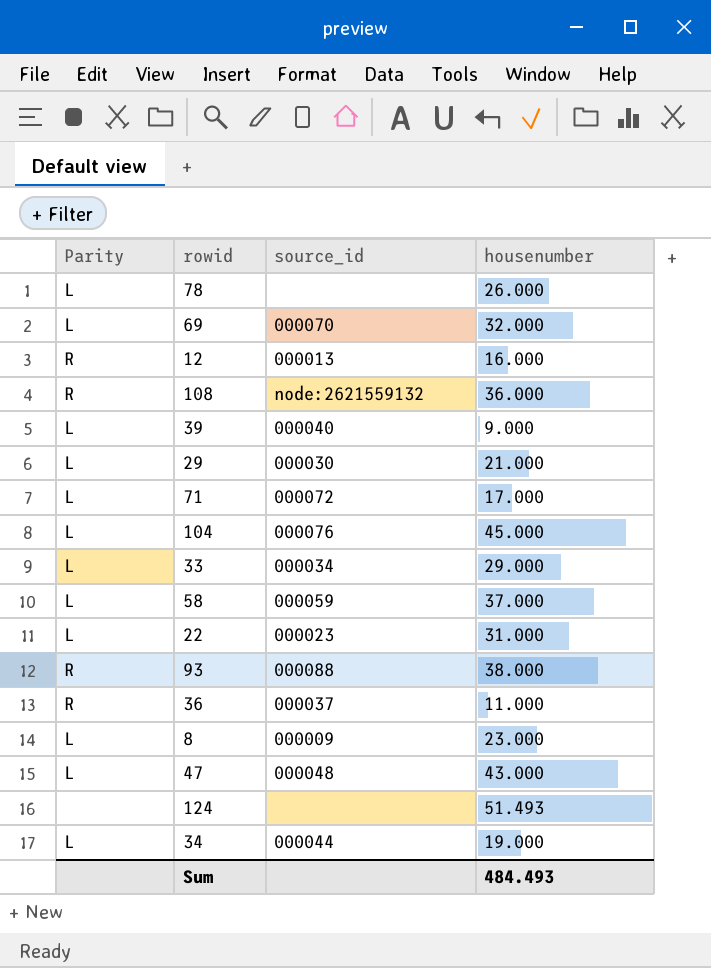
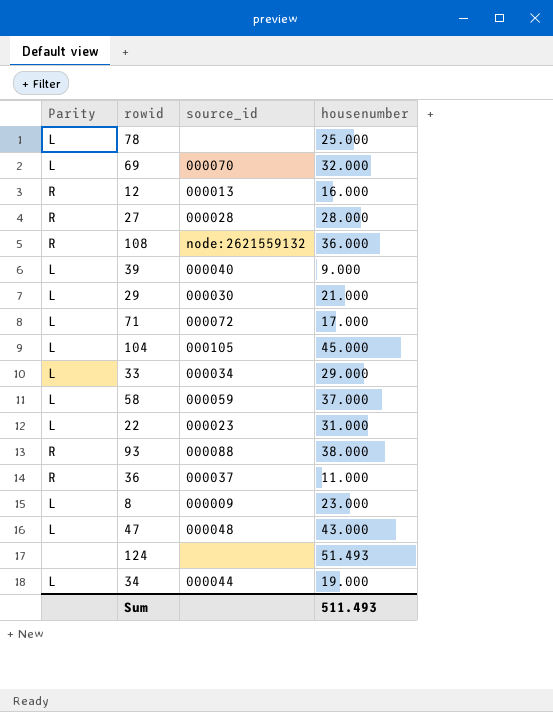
78 | housenumber: 26.000 -> 25.000
row 27: none -> R | 000028 | 28.000
104 | source_id: 000076 -> 000105
Sum | housenumber: 484.493 -> 511.493

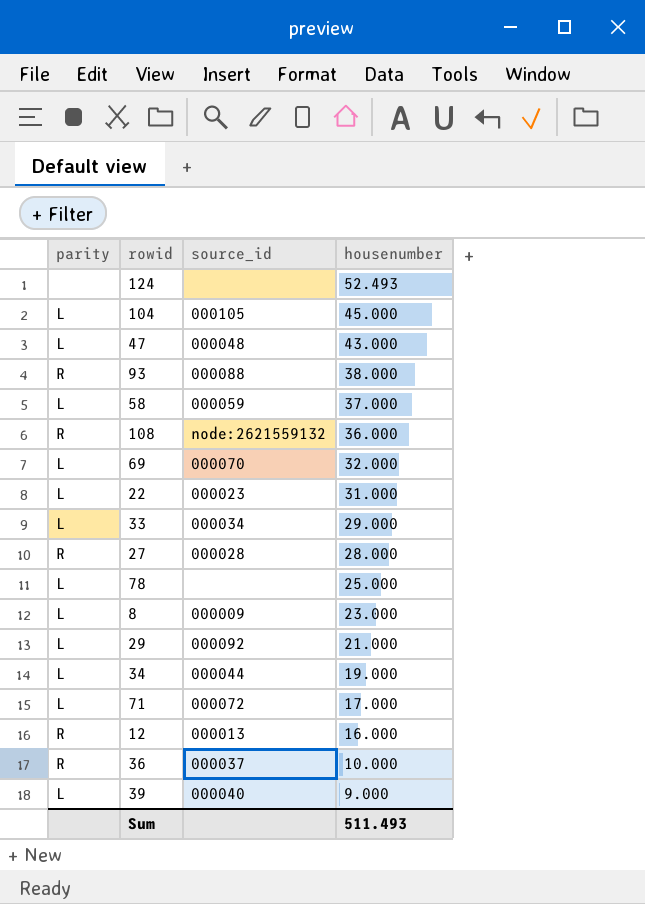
row order: none -> housenumber descending
column name: Parity -> parity
124 | housenumber: 51.493 -> 52.493
29 | source_id: 000030 -> 000092
36 | housenumber: 11.000 -> 10.000

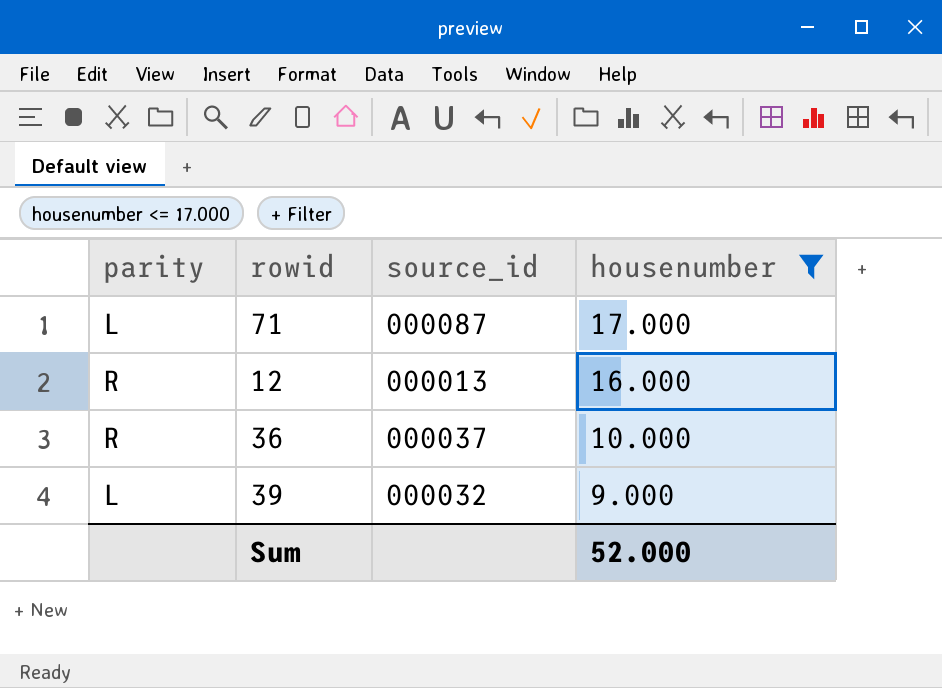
filter: none -> housenumber <= 17.000
71 | source_id: 000072 -> 000087
39 | source_id: 000040 -> 000032
Sum | housenumber: 511.493 -> 52.000

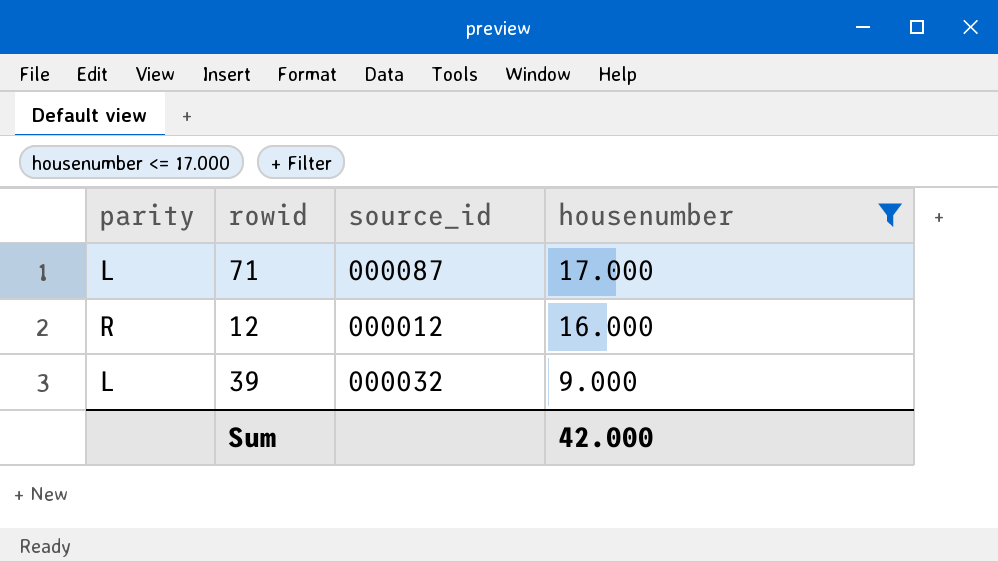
row 36: R | 000037 | 10.000 -> none
12 | source_id: 000013 -> 000012
Sum | housenumber: 52.000 -> 42.000

